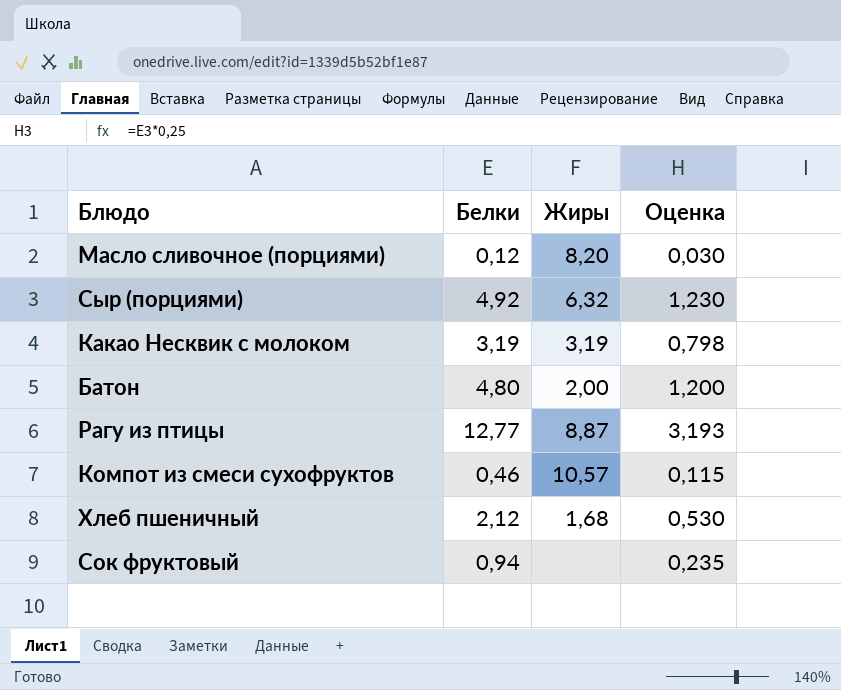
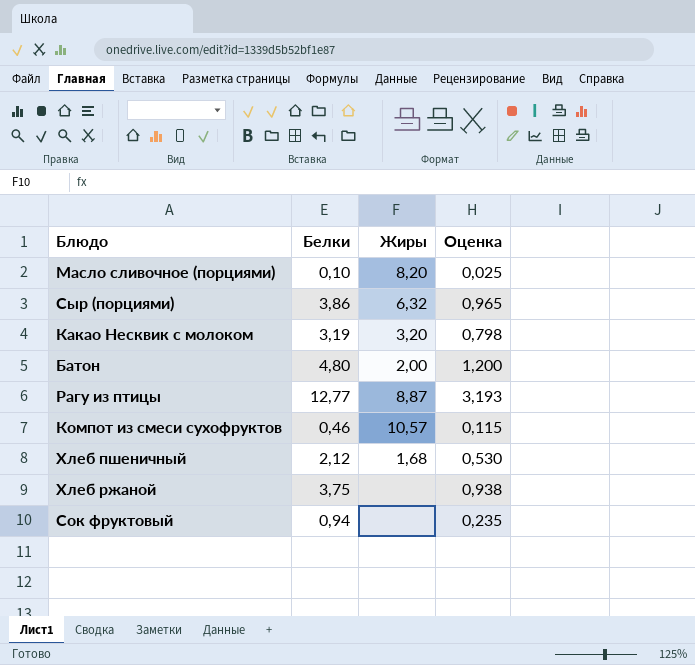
Масло сливочное (порциями) | Белки: 0,12 -> 0,10
Масло сливочное (порциями) | Оценка: 0,030 -> 0,025
Сыр (порциями) | Белки: 4,92 -> 3,86
Сыр (порциями) | Оценка: 1,230 -> 0,965
Какао Несквик с молоком | Жиры: 3,19 -> 3,20
row Хлеб ржаной: none -> 3,75 | none | 0,938

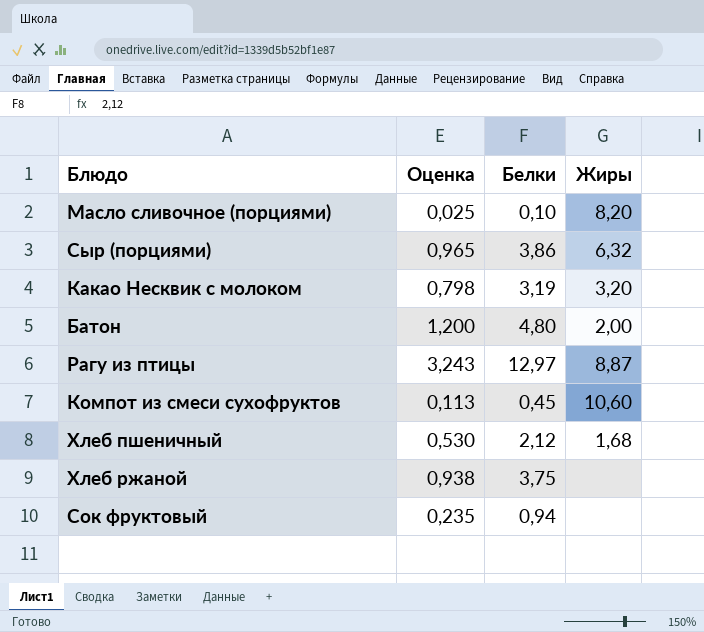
column Оценка | position: 4 -> 2
Рагу из птицы | Оценка: 3,193 -> 3,243
Рагу из птицы | Белки: 12,77 -> 12,97
Компот из смеси сухофруктов | Оценка: 0,115 -> 0,113
Компот из смеси сухофруктов | Белки: 0,46 -> 0,45
Компот из смеси сухофруктов | Жиры: 10,57 -> 10,60

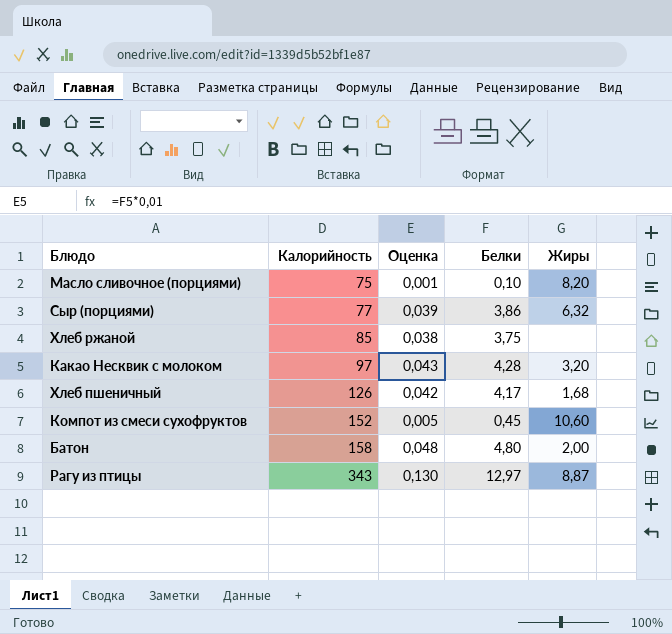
row order: none -> Калорийность ascending
column Калорийность | position: none -> 2
column Оценка | formula: [Белки] * 0,25 -> [Белки] * 0,01
row Сок фруктовый: 0,235 | 0,94 | none -> none
Какао Несквик с молоком | Белки: 3,19 -> 4,28
Хлеб пшеничный | Белки: 2,12 -> 4,17

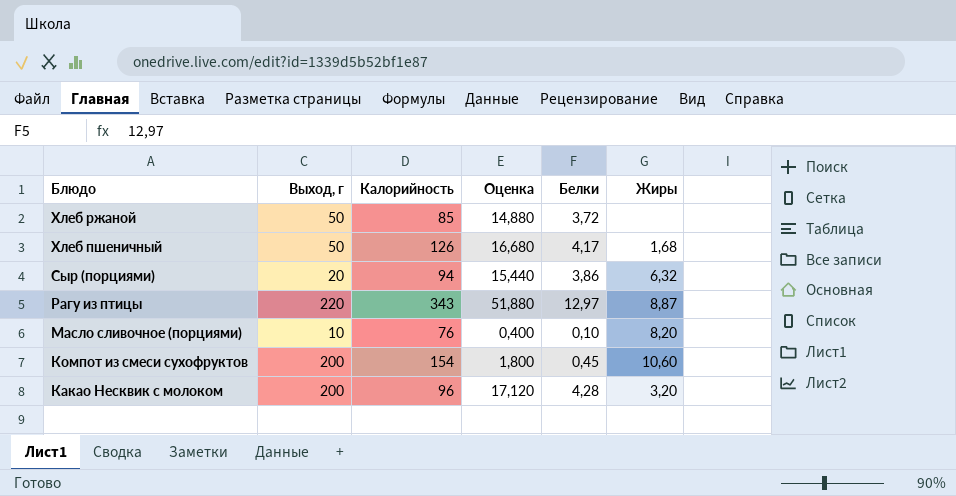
row order: Калорийность ascending -> Блюдо descending
column Выход, г | position: none -> 2
column Оценка | formula: [Белки] * 0,01 -> [Белки] * 4
row Батон: 158 | 0,048 | 4,80 | 2,00 -> none
Хлеб ржаной | Белки: 3,75 -> 3,72
Сыр (порциями) | Калорийность: 77 -> 94
Масло сливочное (порциями) | Калорийность: 75 -> 76
Компот из смеси сухофруктов | Калорийность: 152 -> 154
Какао Несквик с молоком | Калорийность: 97 -> 96

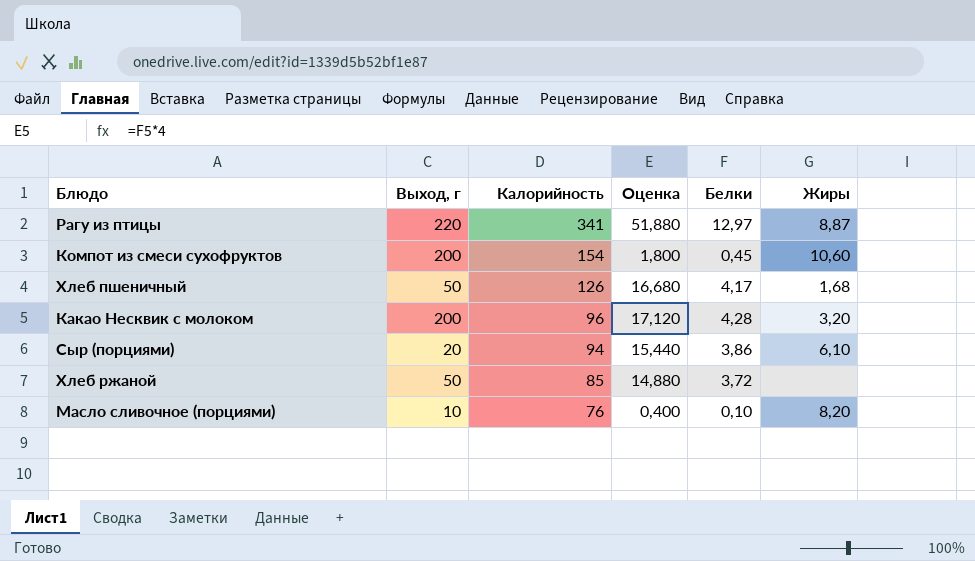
row order: Блюдо descending -> Калорийность descending
Рагу из птицы | Калорийность: 343 -> 341
Сыр (порциями) | Жиры: 6,32 -> 6,10

